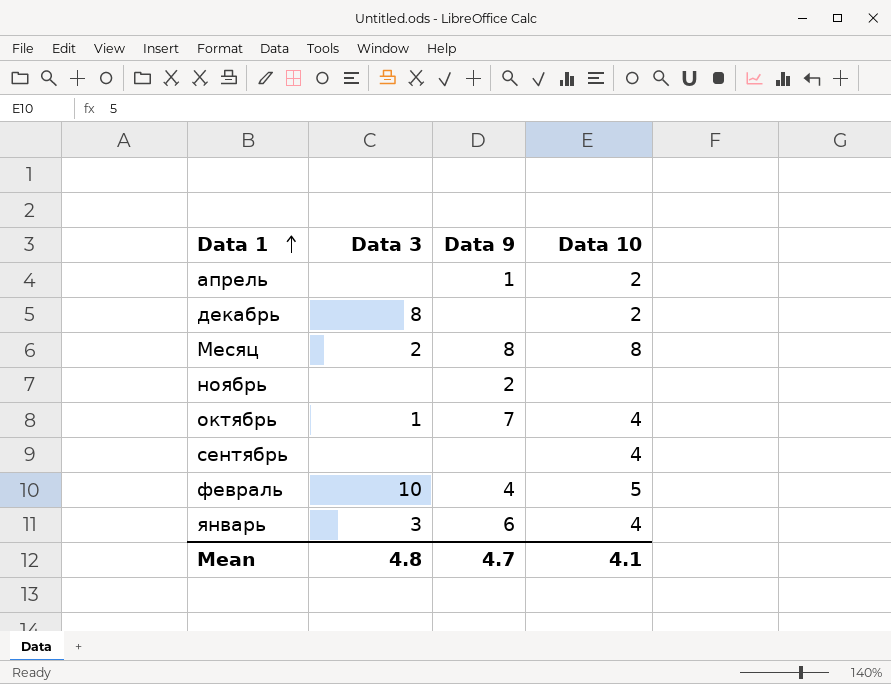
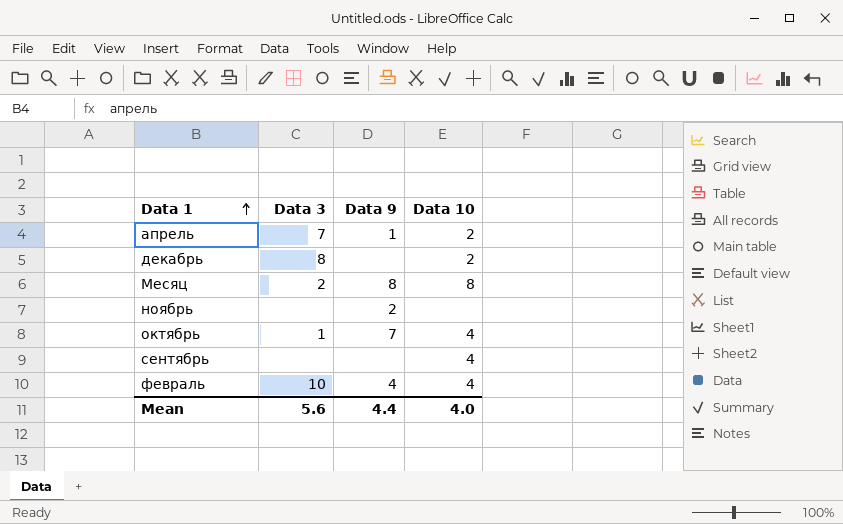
row январь: 3 | 6 | 4 -> none
апрель | Data 3: none -> 7
февраль | Data 10: 5 -> 4
Mean | Data 3: 4.8 -> 5.6
Mean | Data 9: 4.7 -> 4.4
Mean | Data 10: 4.1 -> 4.0

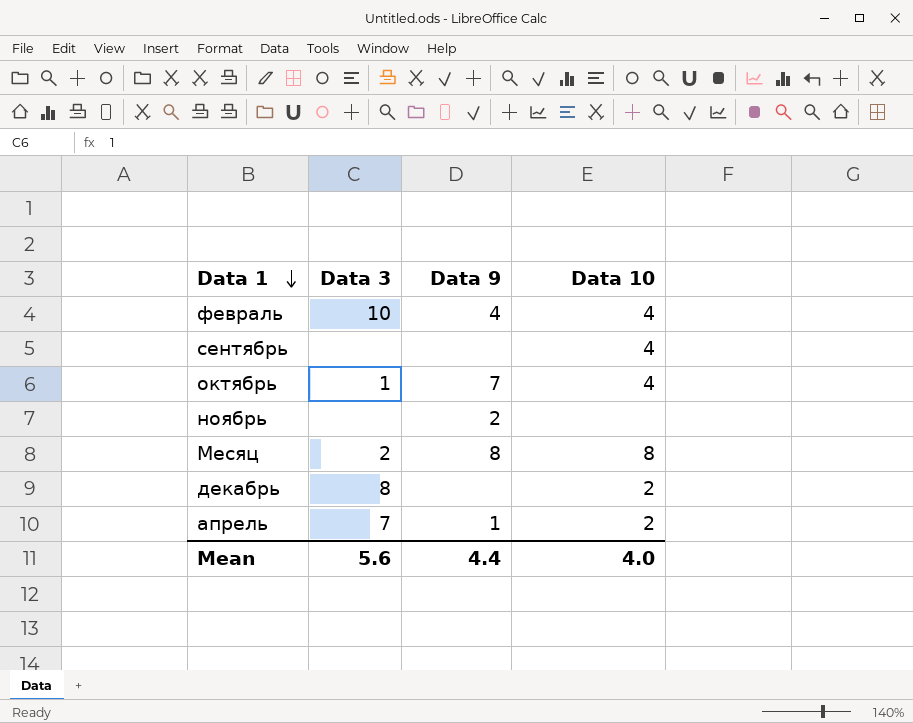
row order: Data 1 ascending -> Data 1 descending

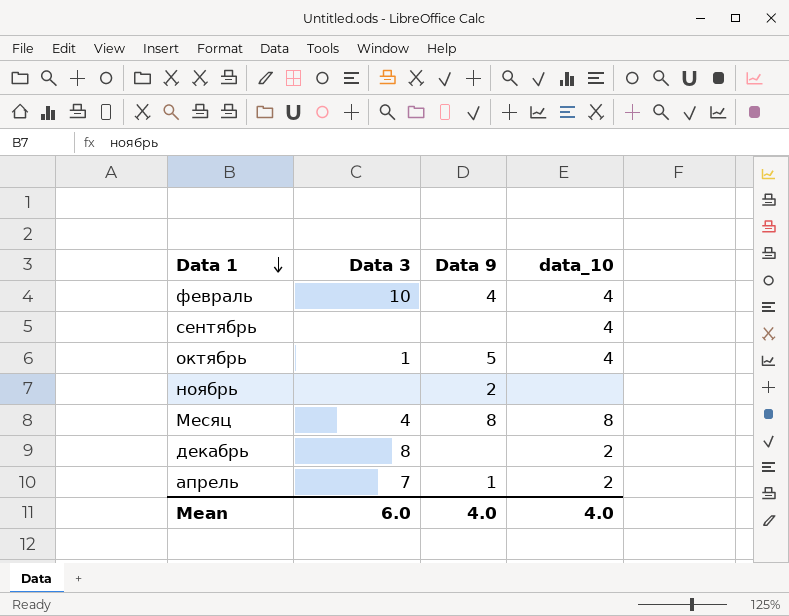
column name: Data 10 -> data_10
октябрь | Data 9: 7 -> 5
Месяц | Data 3: 2 -> 4
Mean | Data 3: 5.6 -> 6.0
Mean | Data 9: 4.4 -> 4.0

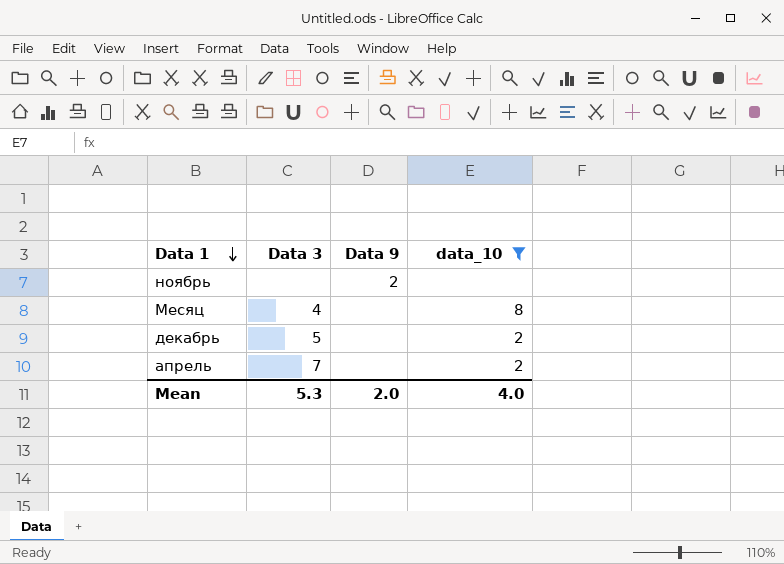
filter: none -> data_10 != 4
Месяц | Data 9: 8 -> none
декабрь | Data 3: 8 -> 5
апрель | Data 9: 1 -> none
Mean | Data 3: 6.0 -> 5.3
Mean | Data 9: 4.0 -> 2.0

